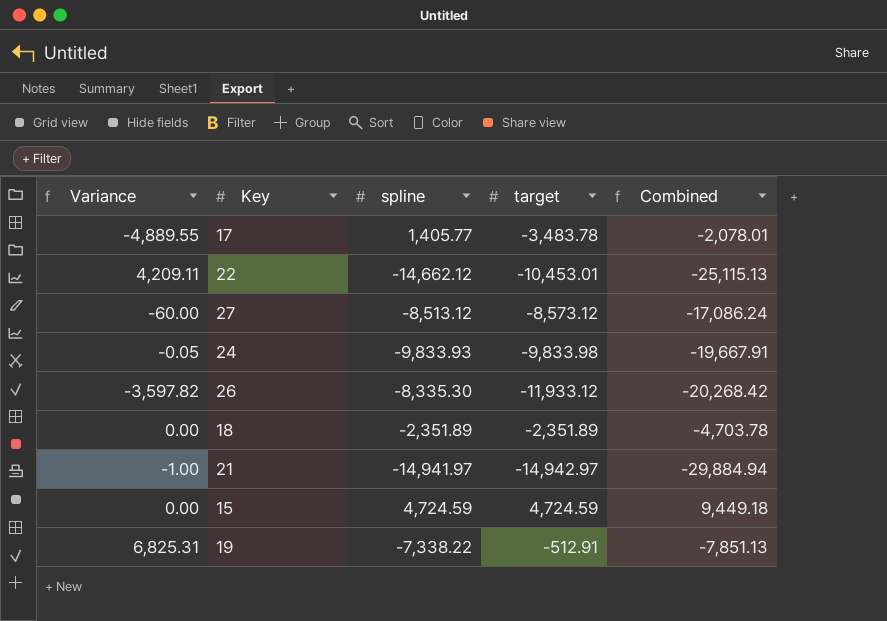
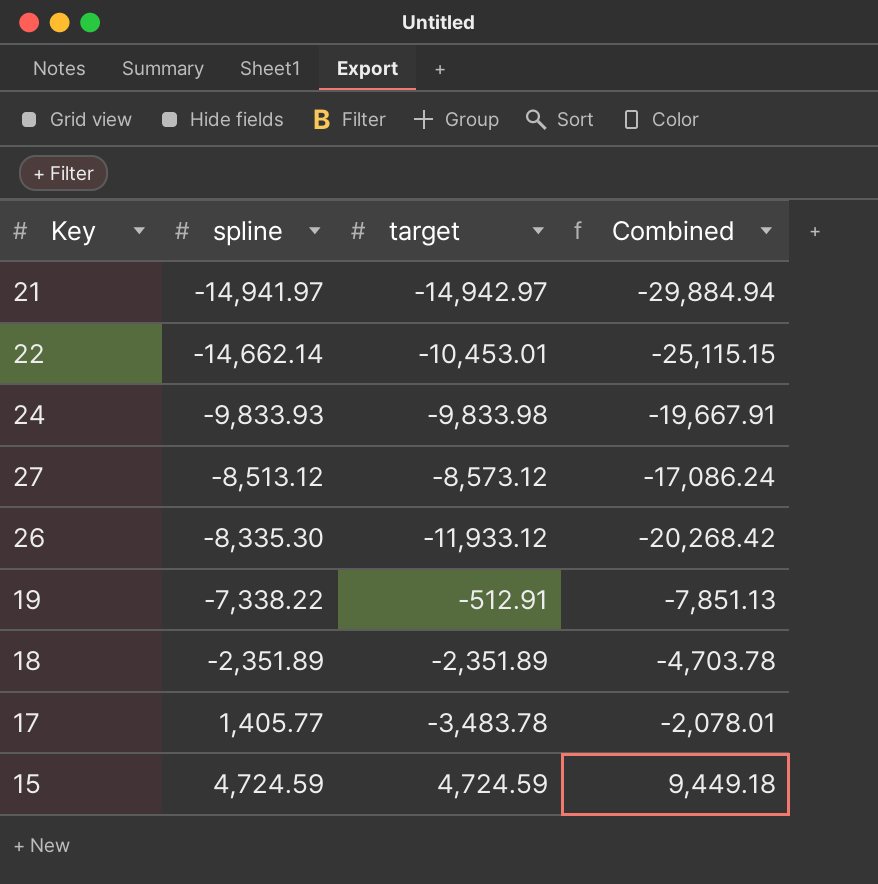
row order: none -> spline ascending
column Variance | formula: [target] - [spline] -> none
22 | spline: -14,662.12 -> -14,662.14
22 | Combined: -25,115.13 -> -25,115.15

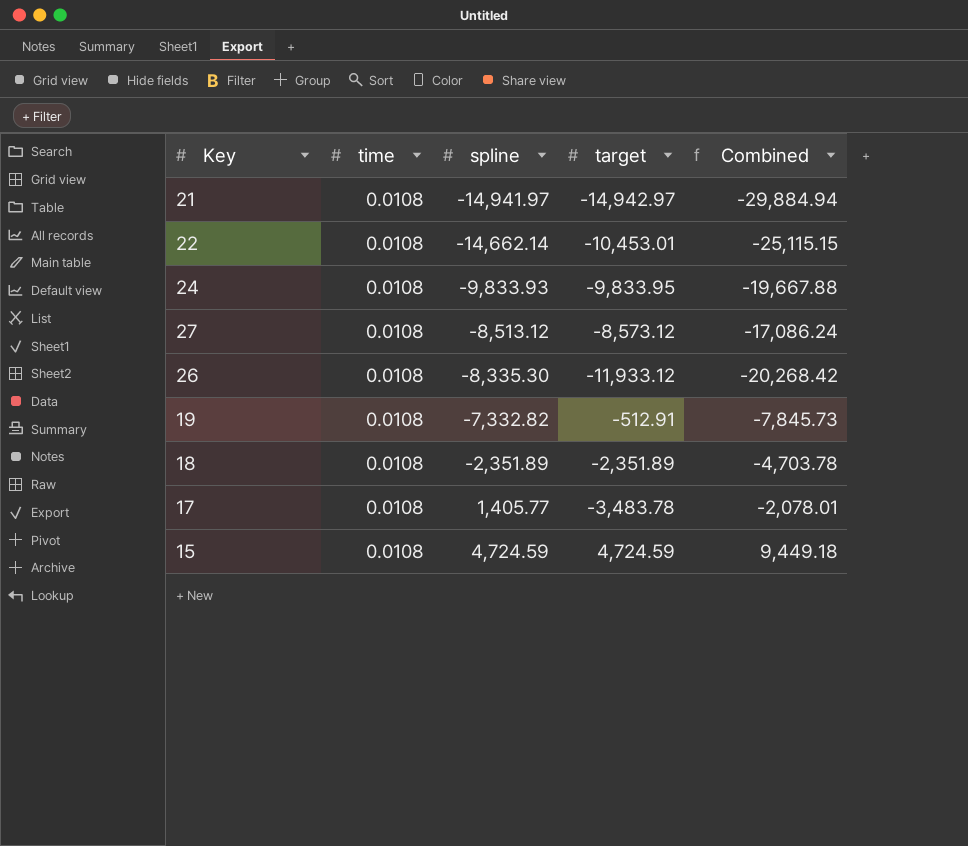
column time | position: none -> 2
24 | target: -9,833.98 -> -9,833.95
24 | Combined: -19,667.91 -> -19,667.88
19 | spline: -7,338.22 -> -7,332.82
19 | Combined: -7,851.13 -> -7,845.73

